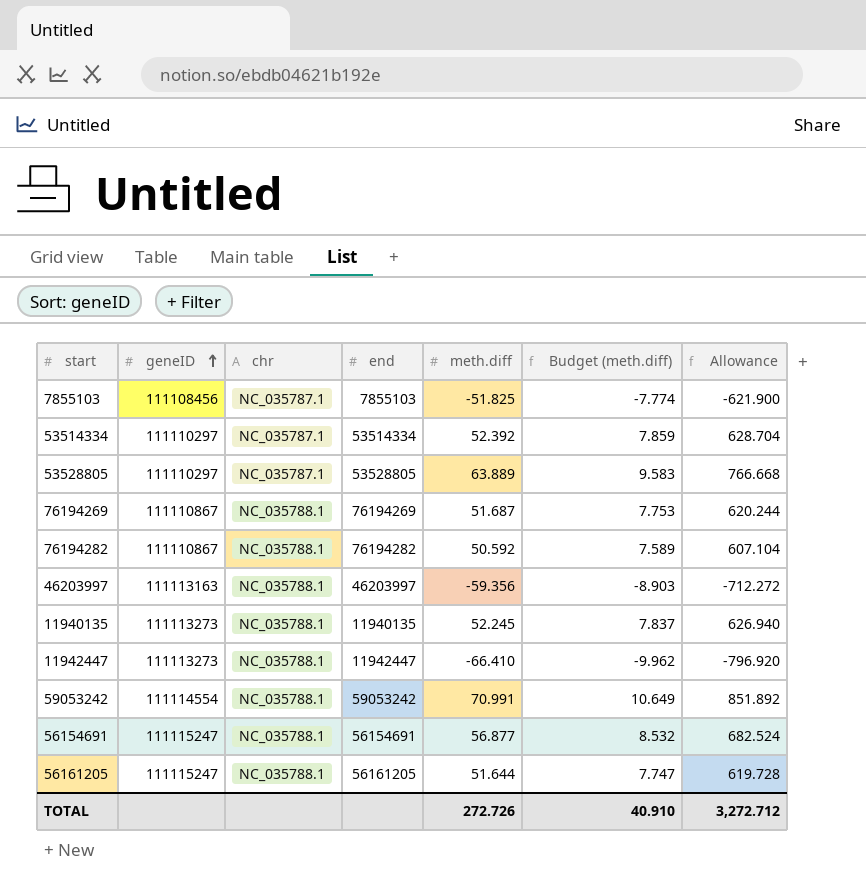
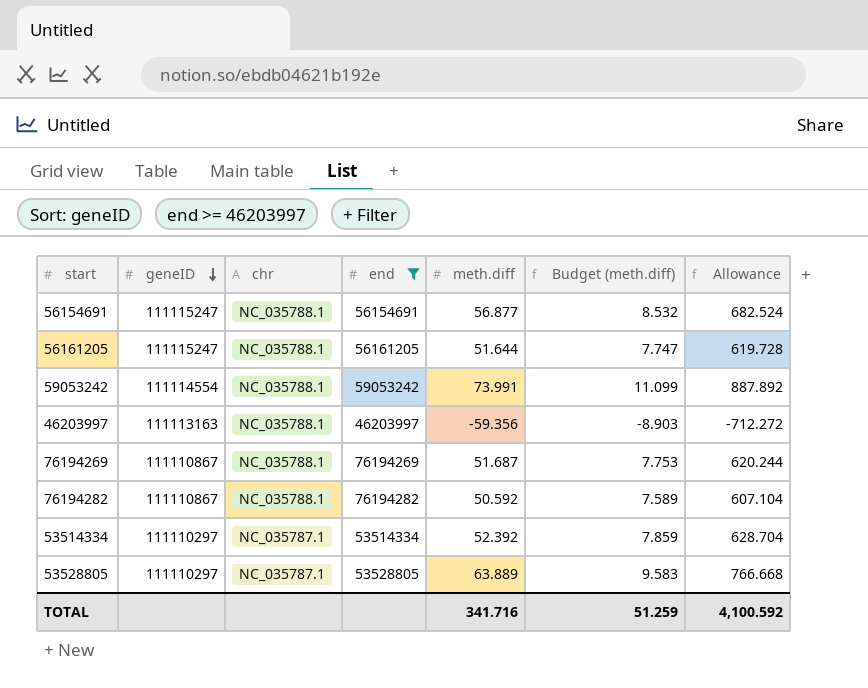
filter: none -> end >= 46203997
row order: geneID ascending -> geneID descending
59053242 | meth.diff: 70.991 -> 73.991
59053242 | Budget (meth.diff): 10.649 -> 11.099
59053242 | Allowance: 851.892 -> 887.892
TOTAL | meth.diff: 272.726 -> 341.716
TOTAL | Budget (meth.diff): 40.910 -> 51.259
TOTAL | Allowance: 3,272.712 -> 4,100.592

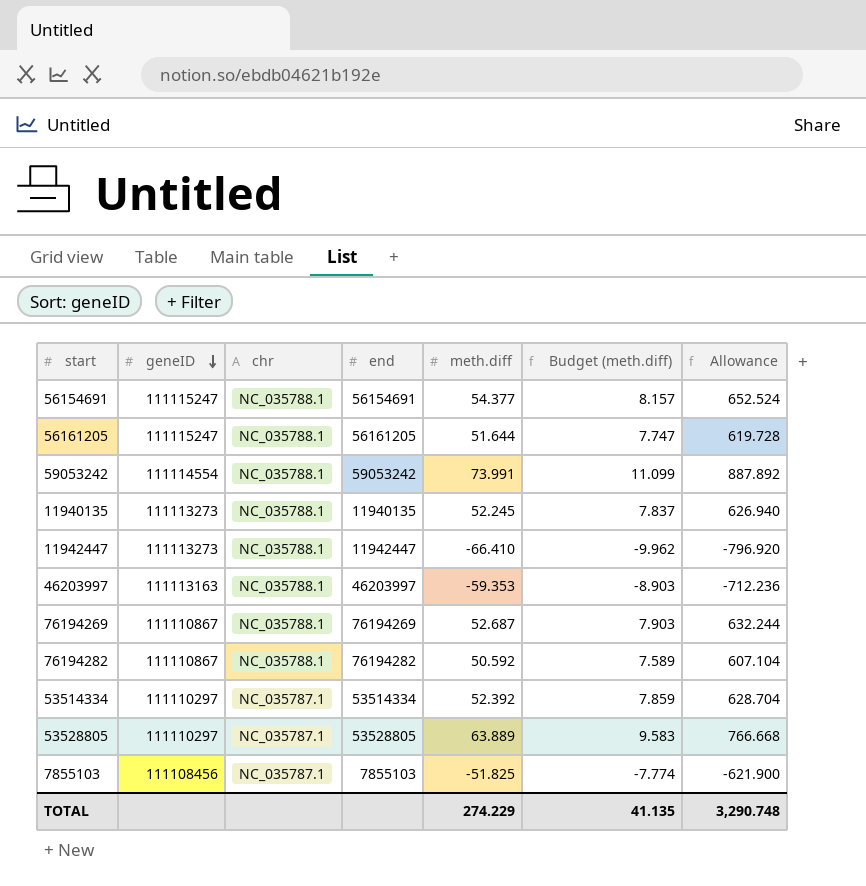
filter: end >= 46203997 -> none
56154691 | meth.diff: 56.877 -> 54.377
56154691 | Budget (meth.diff): 8.532 -> 8.157
56154691 | Allowance: 682.524 -> 652.524
46203997 | meth.diff: -59.356 -> -59.353
46203997 | Allowance: -712.272 -> -712.236
76194269 | meth.diff: 51.687 -> 52.687
76194269 | Budget (meth.diff): 7.753 -> 7.903
76194269 | Allowance: 620.244 -> 632.244
TOTAL | meth.diff: 341.716 -> 274.229
TOTAL | Budget (meth.diff): 51.259 -> 41.135
TOTAL | Allowance: 4,100.592 -> 3,290.748

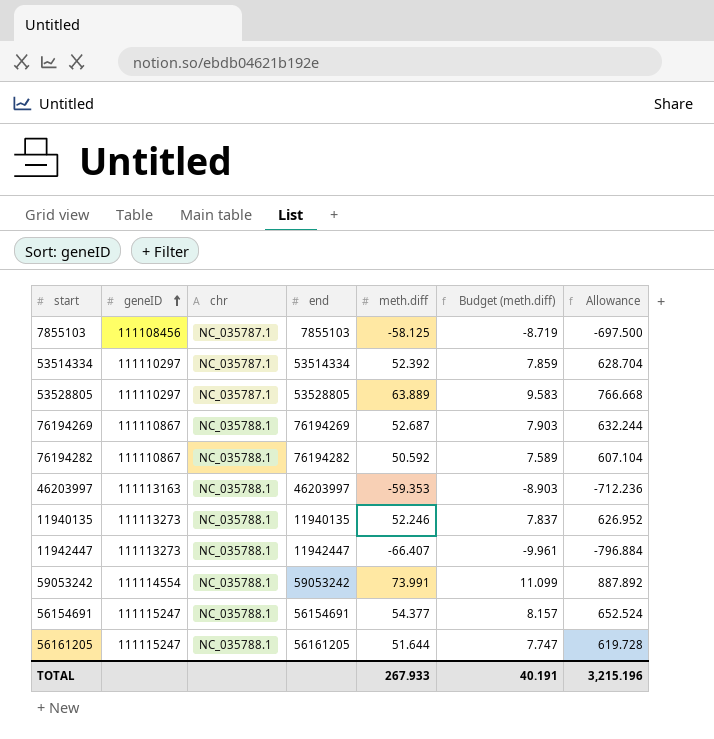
row order: geneID descending -> geneID ascending
7855103 | meth.diff: -51.825 -> -58.125
7855103 | Budget (meth.diff): -7.774 -> -8.719
7855103 | Allowance: -621.900 -> -697.500
11940135 | meth.diff: 52.245 -> 52.246
11940135 | Allowance: 626.940 -> 626.952
11942447 | meth.diff: -66.410 -> -66.407
11942447 | Budget (meth.diff): -9.962 -> -9.961
11942447 | Allowance: -796.920 -> -796.884
TOTAL | meth.diff: 274.229 -> 267.933
TOTAL | Budget (meth.diff): 41.135 -> 40.191
TOTAL | Allowance: 3,290.748 -> 3,215.196

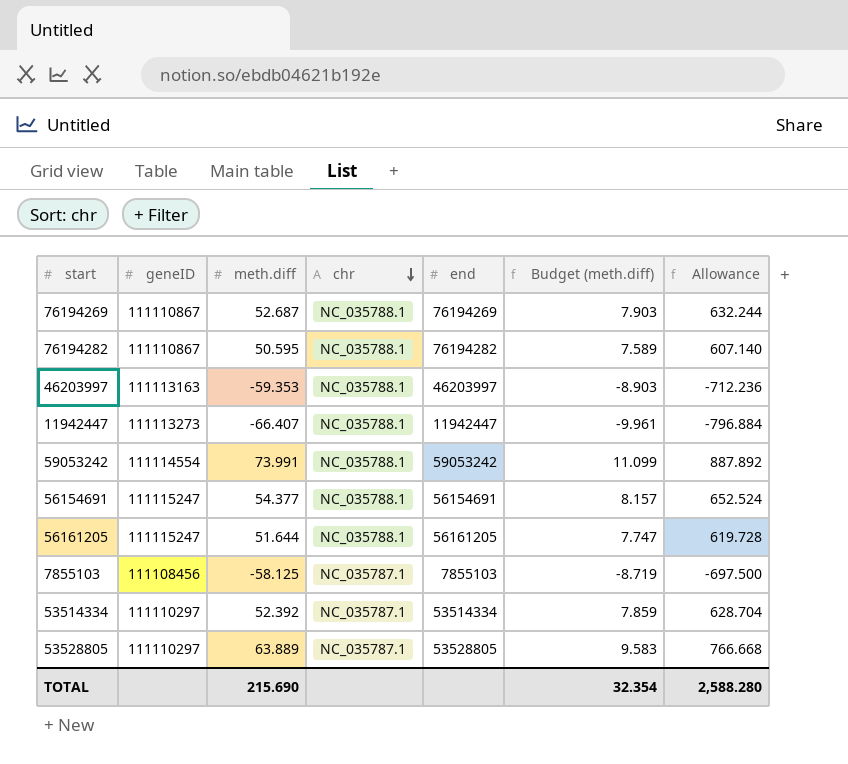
row order: geneID ascending -> chr descending
column meth.diff | position: 5 -> 3
row 11940135: 111113273 | NC_035788.1 | 11940135 | 52.246 | 7.837 | 626.952 -> none
76194282 | meth.diff: 50.592 -> 50.595
76194282 | Allowance: 607.104 -> 607.140
TOTAL | meth.diff: 267.933 -> 215.690
TOTAL | Budget (meth.diff): 40.191 -> 32.354
TOTAL | Allowance: 3,215.196 -> 2,588.280

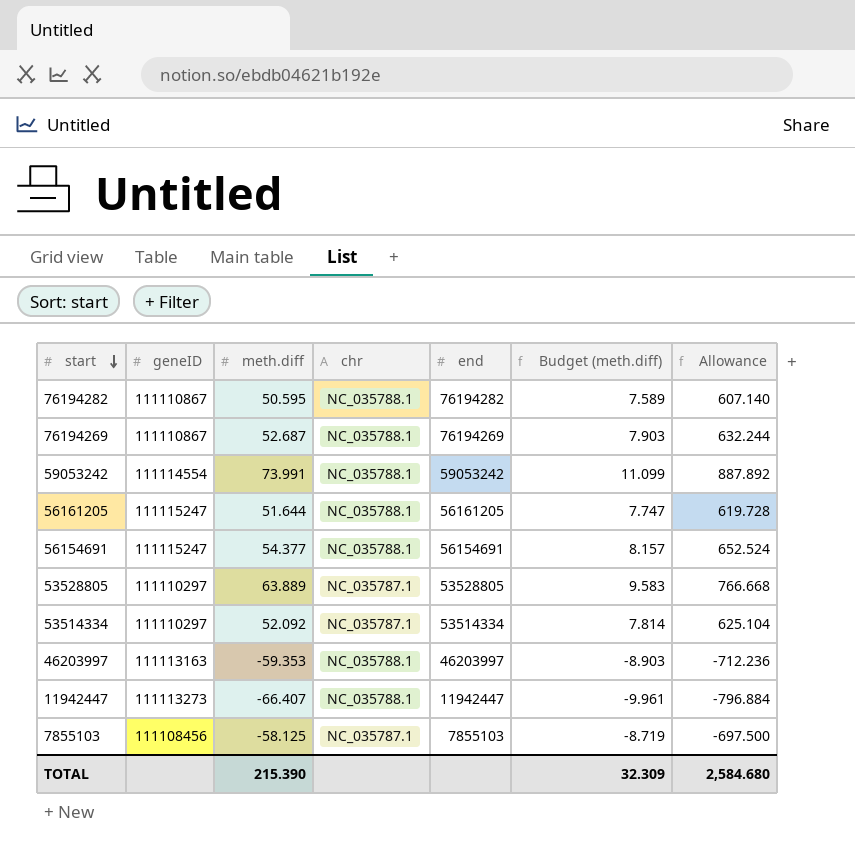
row order: chr descending -> start descending
53514334 | meth.diff: 52.392 -> 52.092
53514334 | Budget (meth.diff): 7.859 -> 7.814
53514334 | Allowance: 628.704 -> 625.104
TOTAL | meth.diff: 215.690 -> 215.390
TOTAL | Budget (meth.diff): 32.354 -> 32.309
TOTAL | Allowance: 2,588.280 -> 2,584.680

